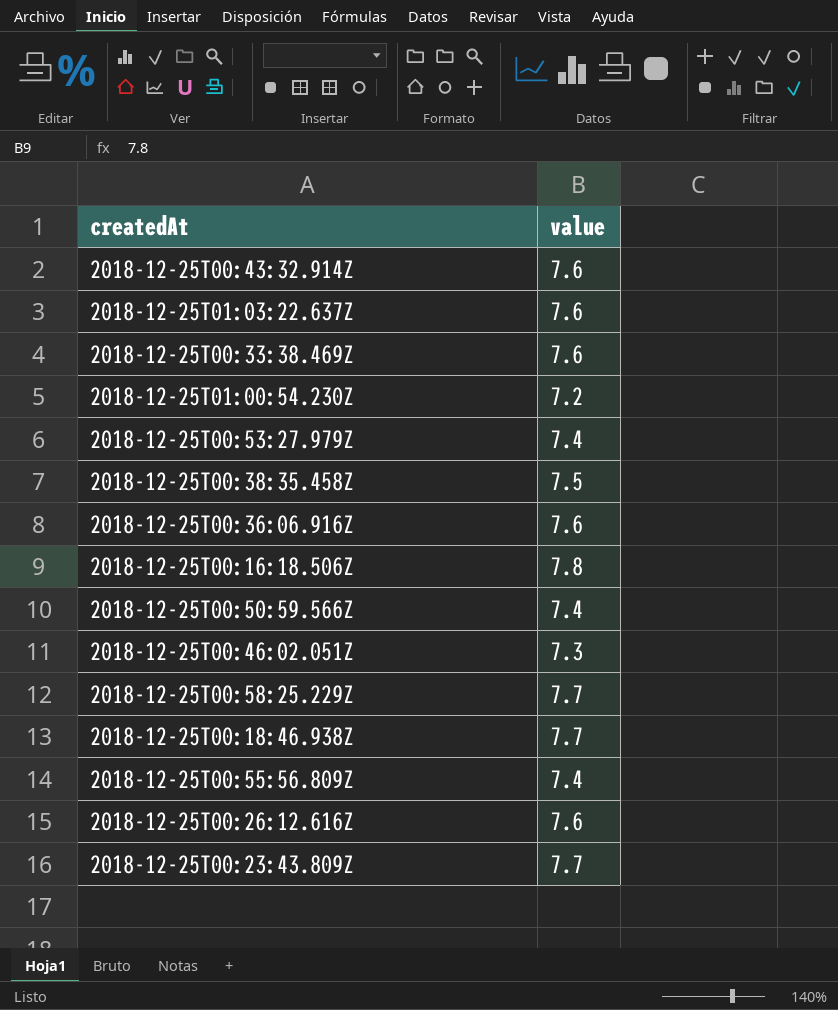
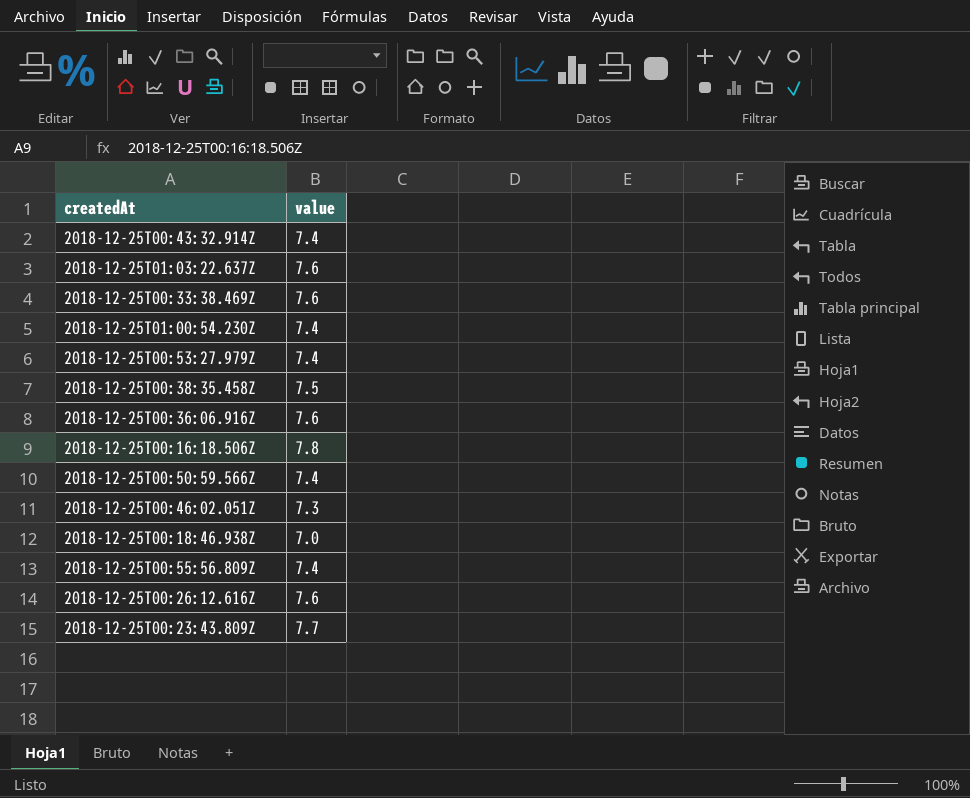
row 2018-12-25T00:58:25.229Z: 7.7 -> none
2018-12-25T00:43:32.914Z | value: 7.6 -> 7.4
2018-12-25T01:00:54.230Z | value: 7.2 -> 7.4
2018-12-25T00:18:46.938Z | value: 7.7 -> 7.0

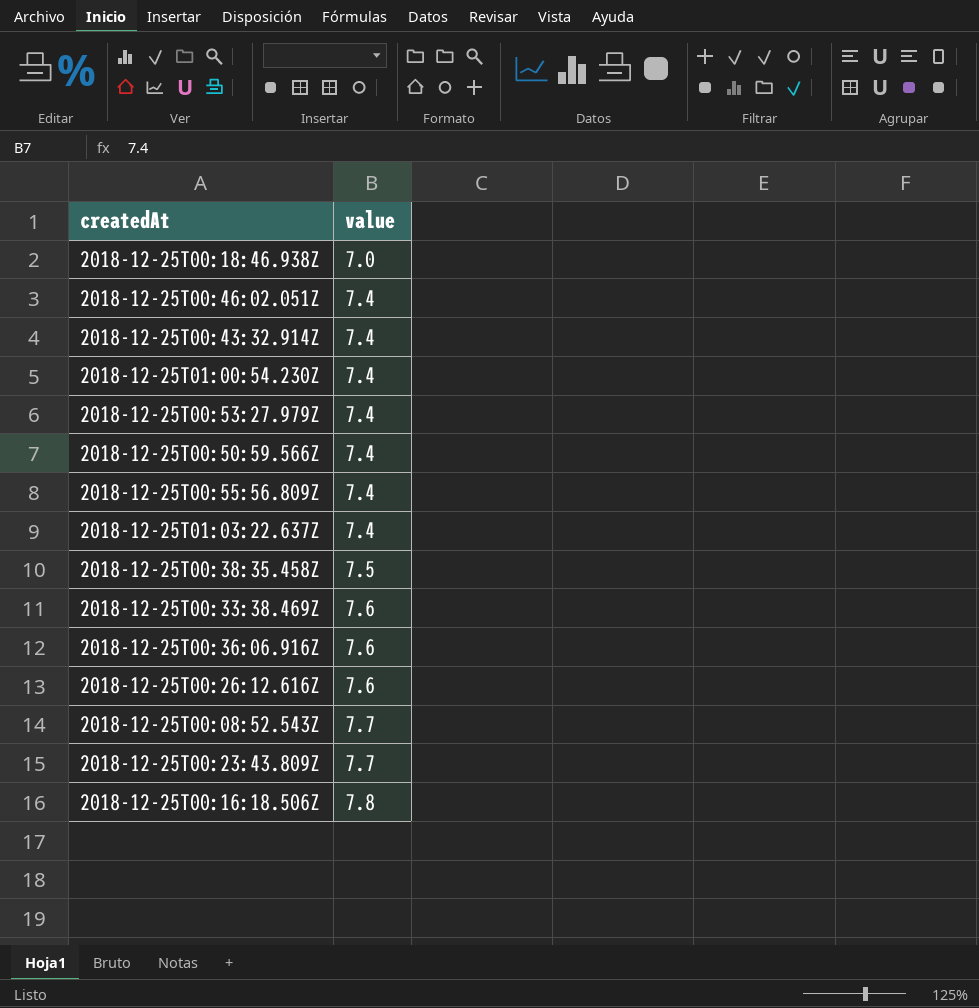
row order: none -> value ascending
2018-12-25T00:46:02.051Z | value: 7.3 -> 7.4
2018-12-25T01:03:22.637Z | value: 7.6 -> 7.4
row 2018-12-25T00:08:52.543Z: none -> 7.7

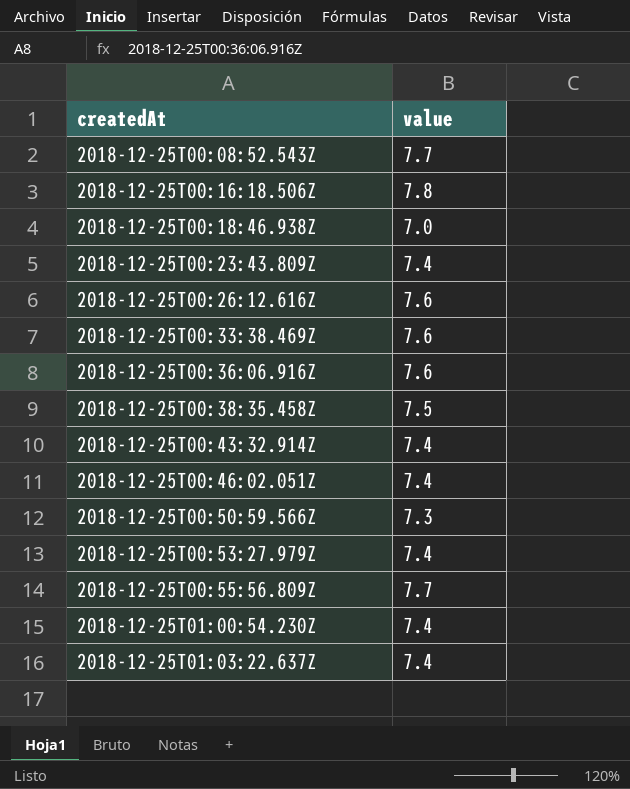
row order: value ascending -> createdAt ascending
2018-12-25T00:23:43.809Z | value: 7.7 -> 7.4
2018-12-25T00:50:59.566Z | value: 7.4 -> 7.3
2018-12-25T00:55:56.809Z | value: 7.4 -> 7.7

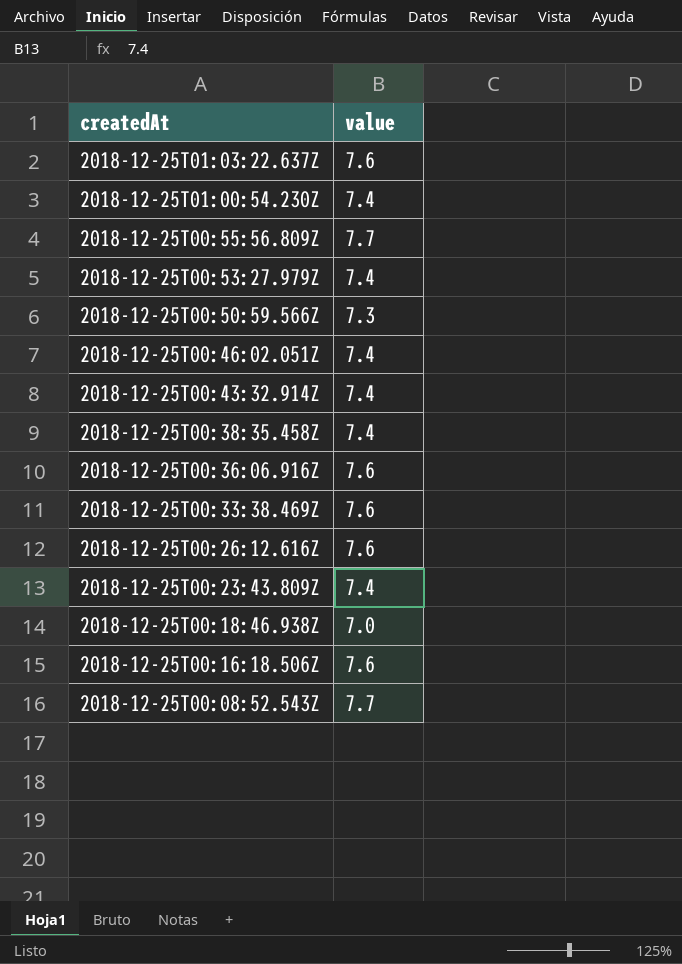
row order: createdAt ascending -> createdAt descending
2018-12-25T01:03:22.637Z | value: 7.4 -> 7.6
2018-12-25T00:38:35.458Z | value: 7.5 -> 7.4
2018-12-25T00:16:18.506Z | value: 7.8 -> 7.6

